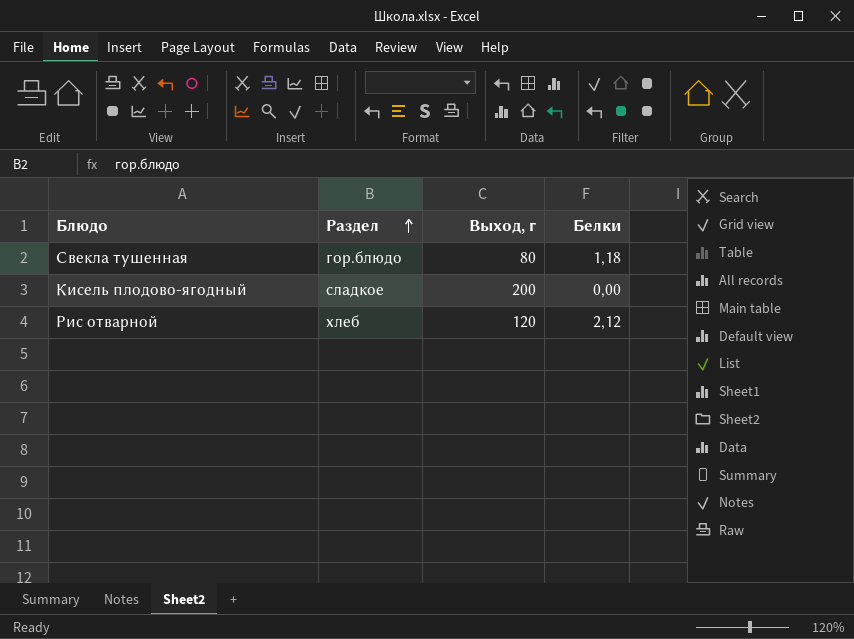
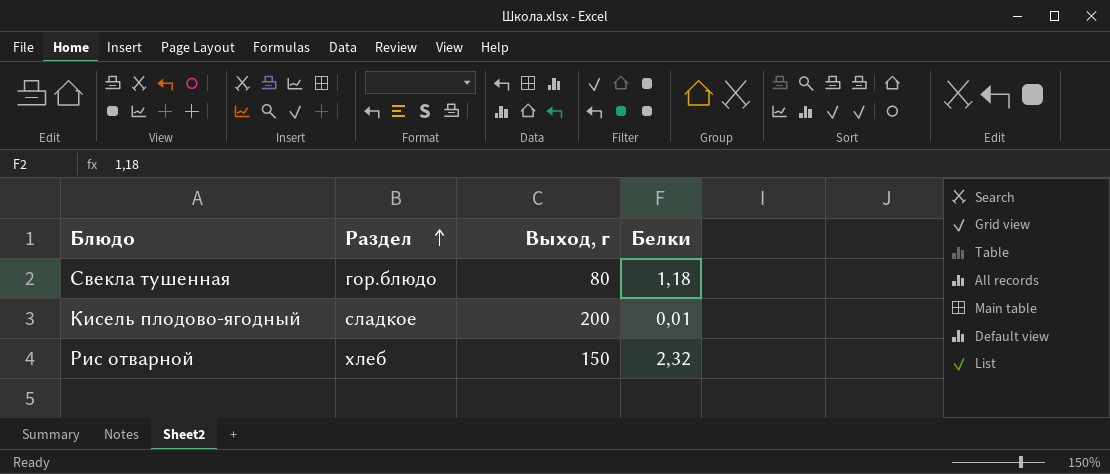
Кисель плодово-ягодный | Белки: 0,00 -> 0,01
Рис отварной | Выход, г: 120 -> 150
Рис отварной | Белки: 2,12 -> 2,32

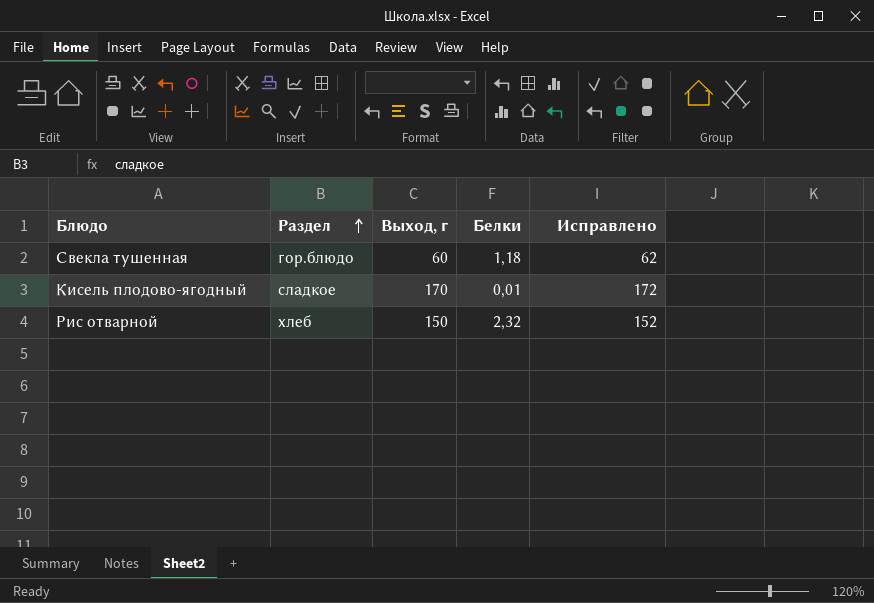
column Исправлено | formula: none -> [Выход, г] + 2
Свекла тушенная | Выход, г: 80 -> 60
Кисель плодово-ягодный | Выход, г: 200 -> 170

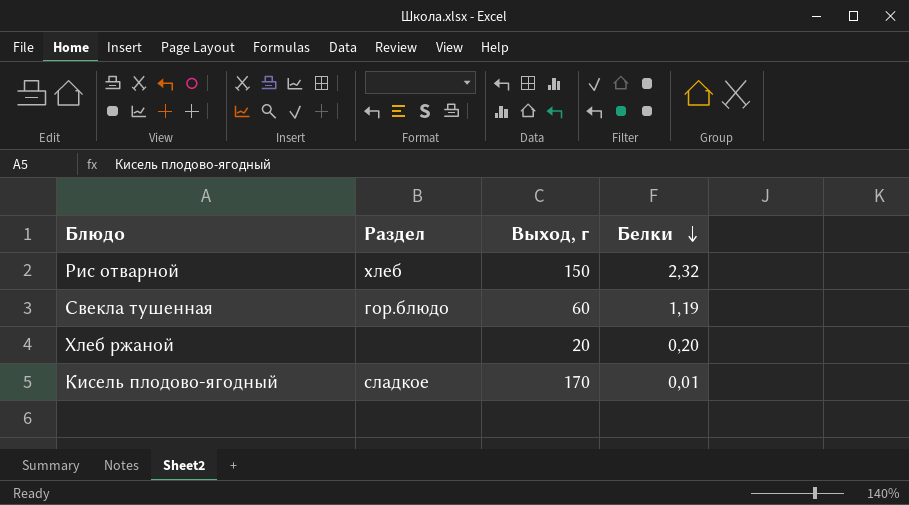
row order: Раздел ascending -> Белки descending
column Исправлено | formula: [Выход, г] + 2 -> none
Свекла тушенная | Белки: 1,18 -> 1,19
row Хлеб ржаной: none -> none | 20 | 0,20

